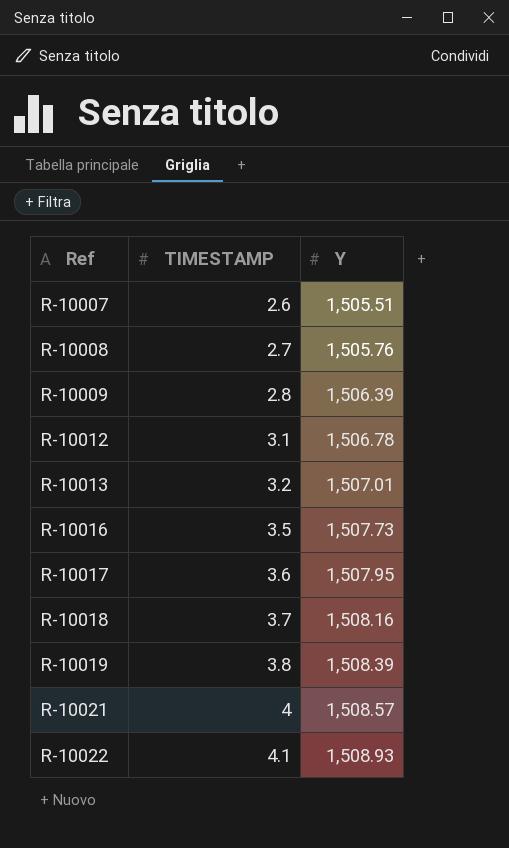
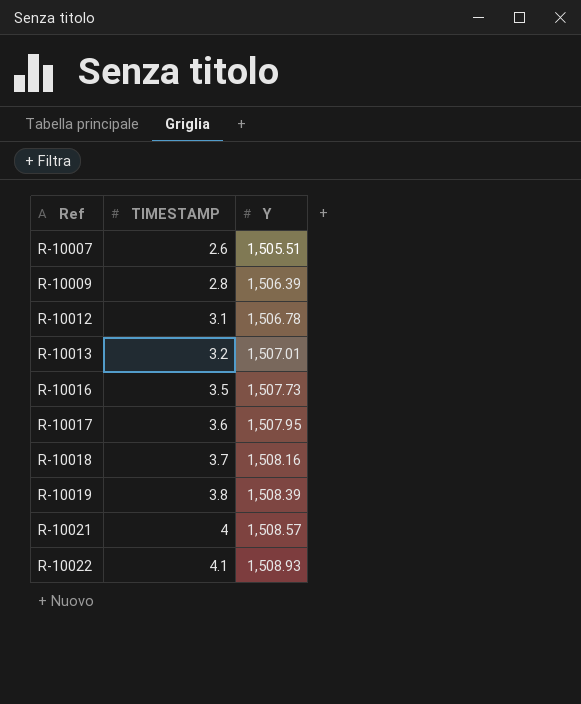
row R-10008: 2.7 | 1,505.76 -> none

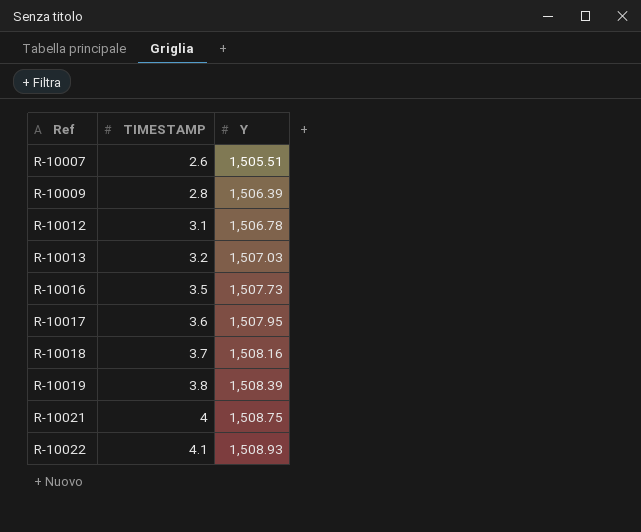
R-10013 | Y: 1,507.01 -> 1,507.03
R-10021 | Y: 1,508.57 -> 1,508.75

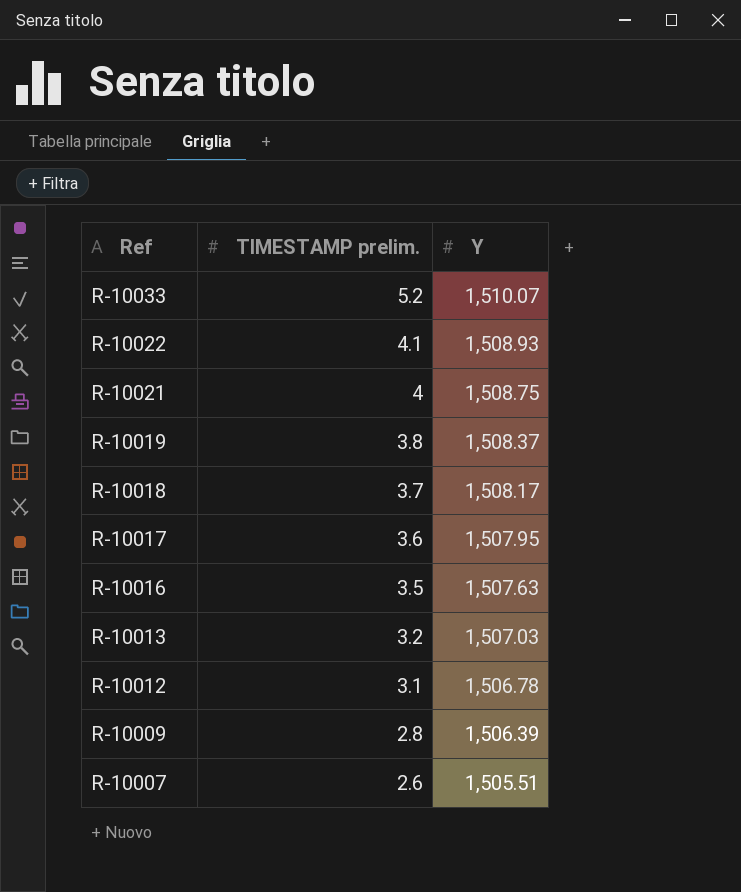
row order: Ref ascending -> Ref descending
column name: TIMESTAMP -> TIMESTAMP prelim.
row R-10033: none -> 5.2 | 1,510.07
R-10019 | Y: 1,508.39 -> 1,508.37
R-10018 | Y: 1,508.16 -> 1,508.17
R-10016 | Y: 1,507.73 -> 1,507.63

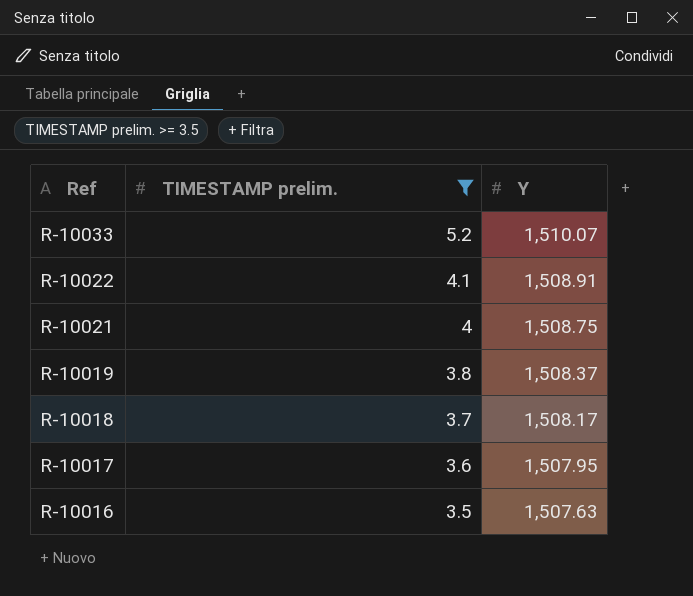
filter: none -> TIMESTAMP prelim. >= 3.5
R-10022 | Y: 1,508.93 -> 1,508.91

